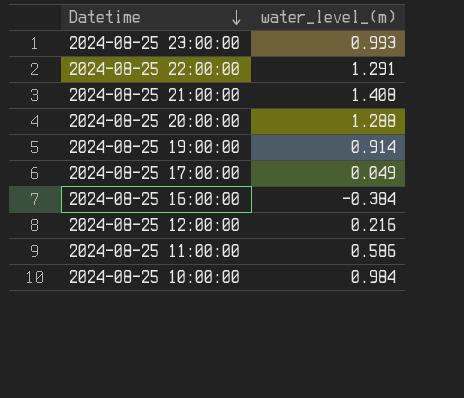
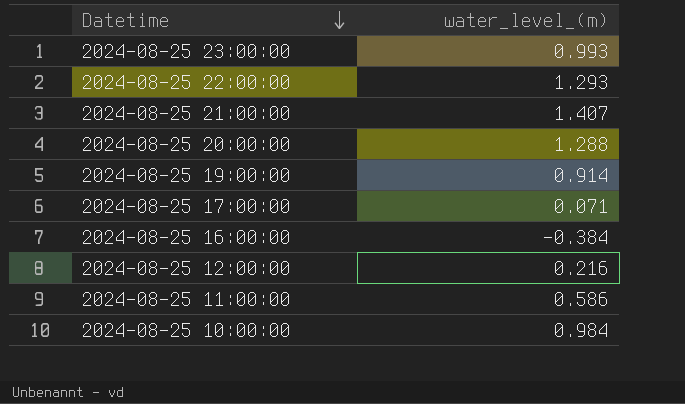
2024-08-25 22:00:00 | water_level_(m): 1.291 -> 1.293
2024-08-25 21:00:00 | water_level_(m): 1.408 -> 1.407
2024-08-25 17:00:00 | water_level_(m): 0.049 -> 0.071

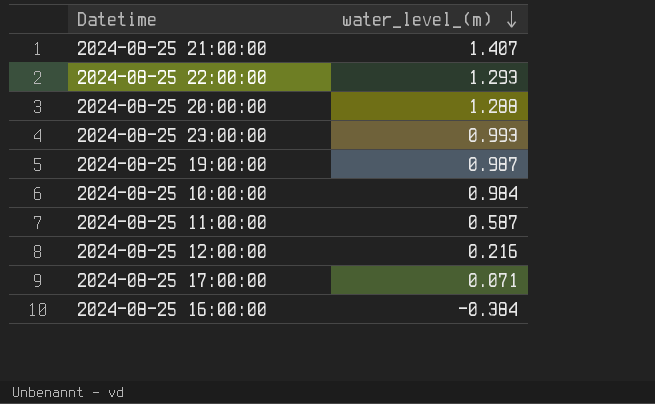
row order: Datetime descending -> water_level_(m) descending
2024-08-25 19:00:00 | water_level_(m): 0.914 -> 0.987
2024-08-25 11:00:00 | water_level_(m): 0.586 -> 0.587

